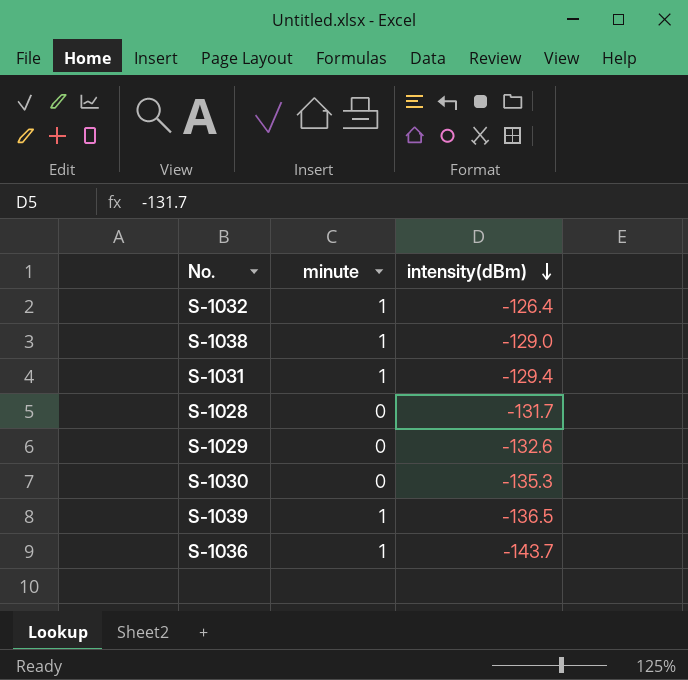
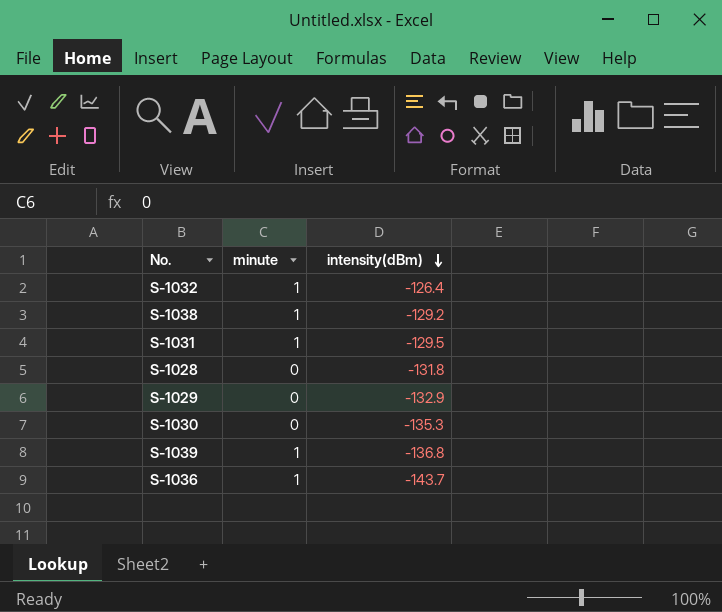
S-1038 | intensity(dBm): -129.0 -> -129.2
S-1031 | intensity(dBm): -129.4 -> -129.5
S-1028 | intensity(dBm): -131.7 -> -131.8
S-1029 | intensity(dBm): -132.6 -> -132.9
S-1039 | intensity(dBm): -136.5 -> -136.8

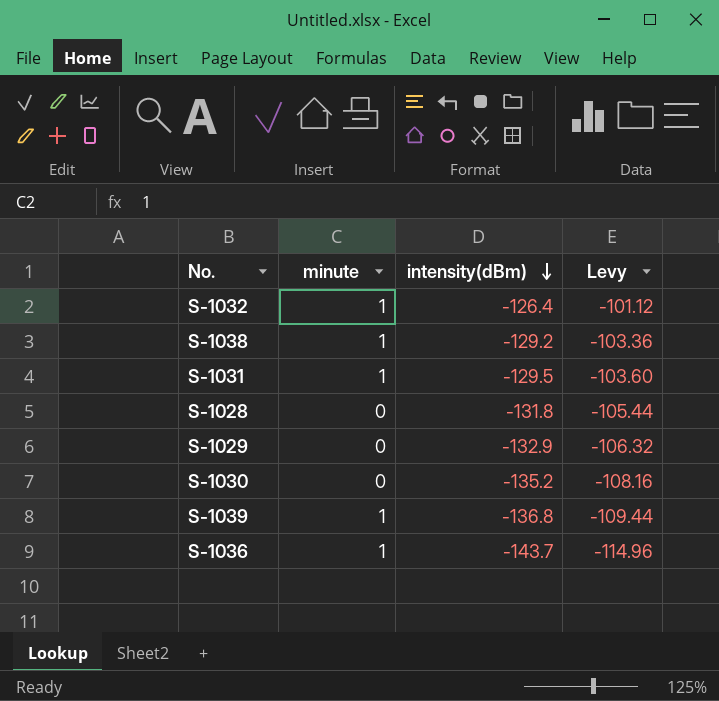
column Levy | formula: none -> [intensity(dBm)] * 0.8
S-1030 | intensity(dBm): -135.3 -> -135.2

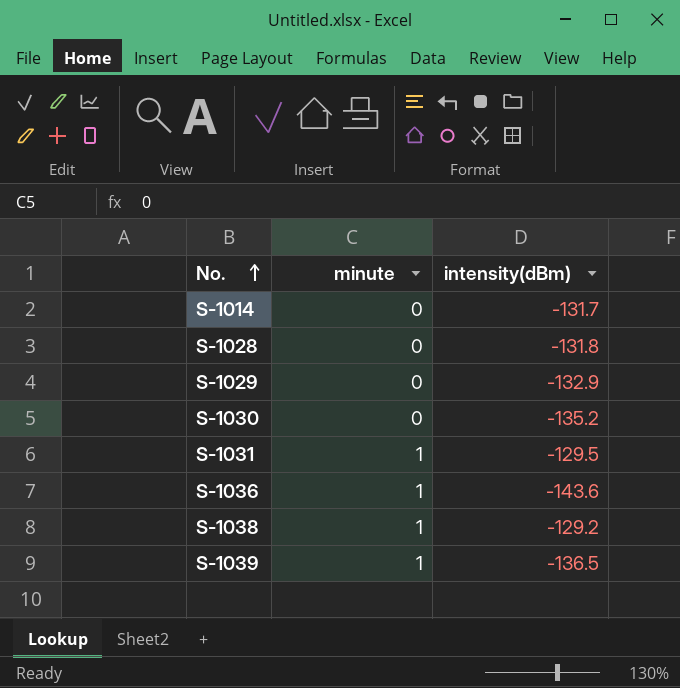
row order: intensity(dBm) descending -> No. ascending
column Levy | formula: [intensity(dBm)] * 0.8 -> none
row S-1032: 1 | -126.4 | -101.12 -> none
row S-1014: none -> 0 | -131.7
S-1036 | intensity(dBm): -143.7 -> -143.6
S-1039 | intensity(dBm): -136.8 -> -136.5

